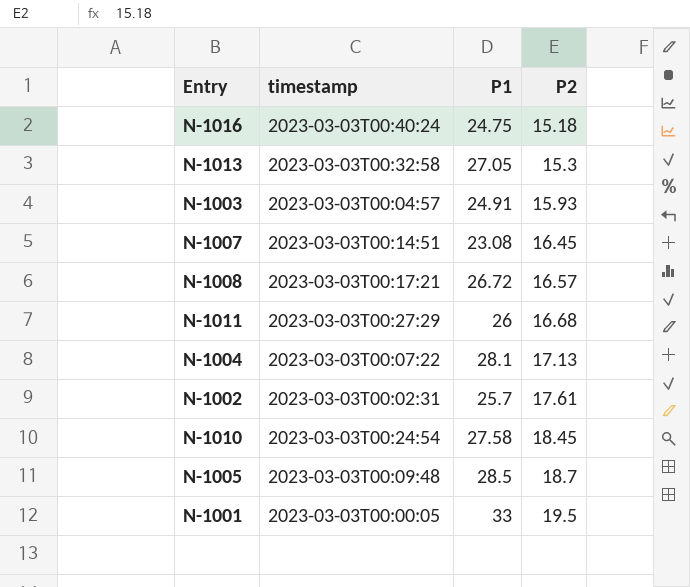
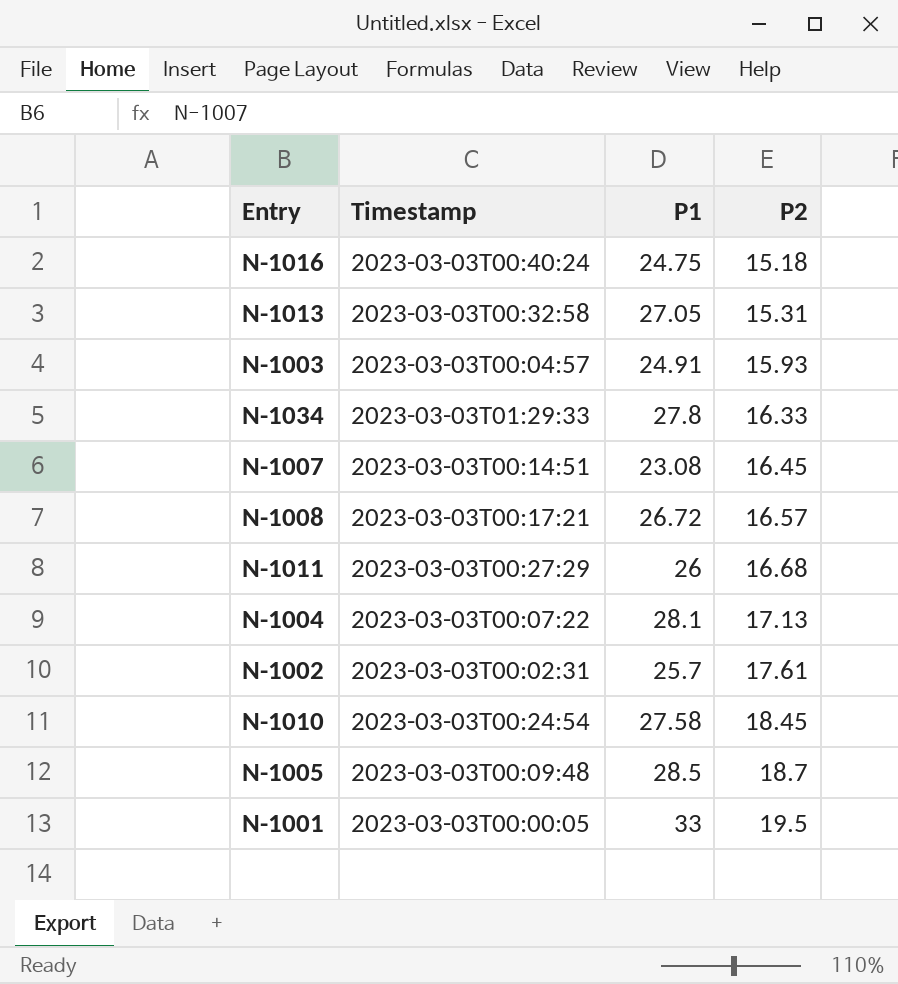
column name: timestamp -> Timestamp
N-1013 | P2: 15.3 -> 15.31
row N-1034: none -> 2023-03-03T01:29:33 | 27.8 | 16.33

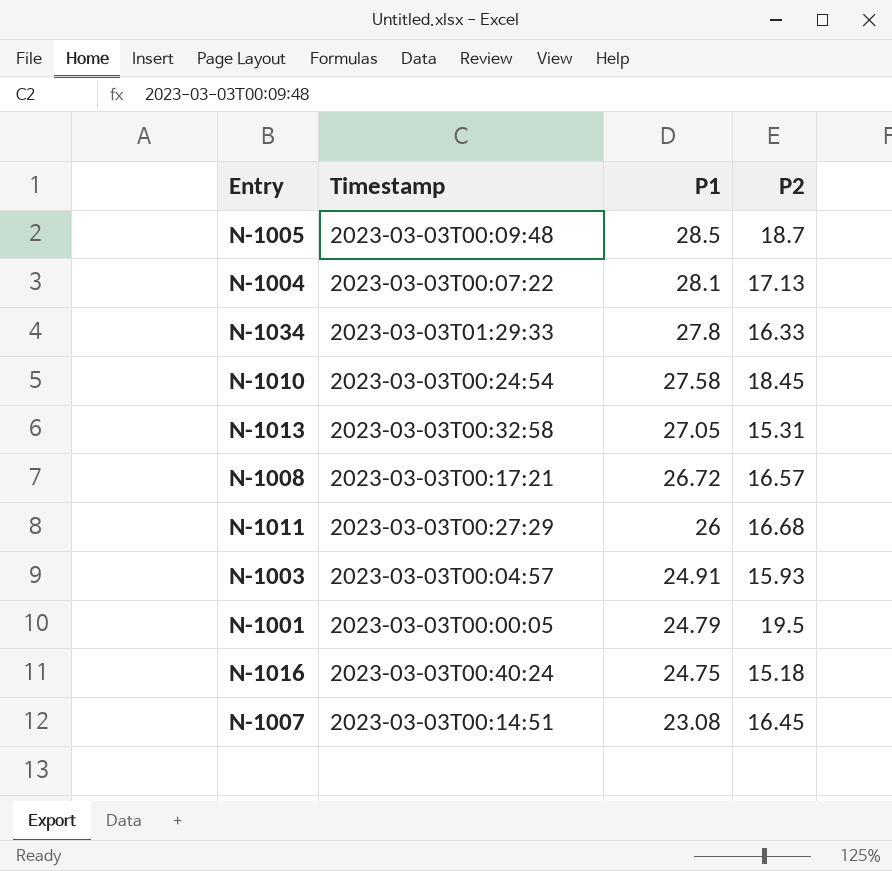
row order: P2 ascending -> P1 descending
row N-1002: 2023-03-03T00:02:31 | 25.7 | 17.61 -> none
N-1001 | P1: 33 -> 24.79

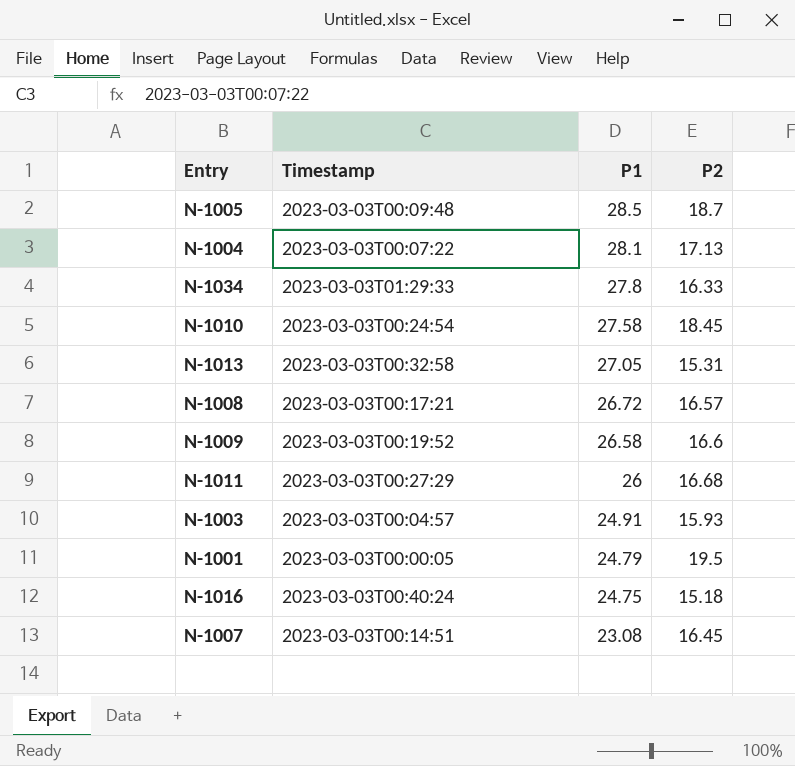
row N-1009: none -> 2023-03-03T00:19:52 | 26.58 | 16.6

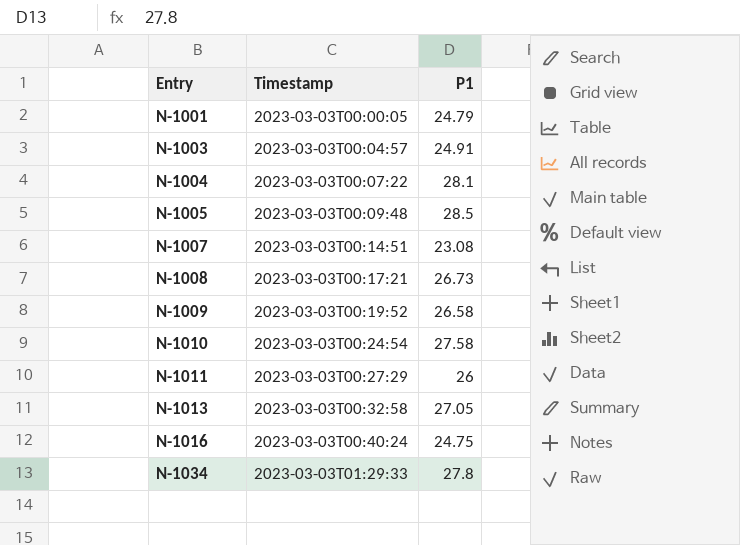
row order: P1 descending -> Entry ascending
column P2 | position: 4 -> none
N-1008 | P1: 26.72 -> 26.73

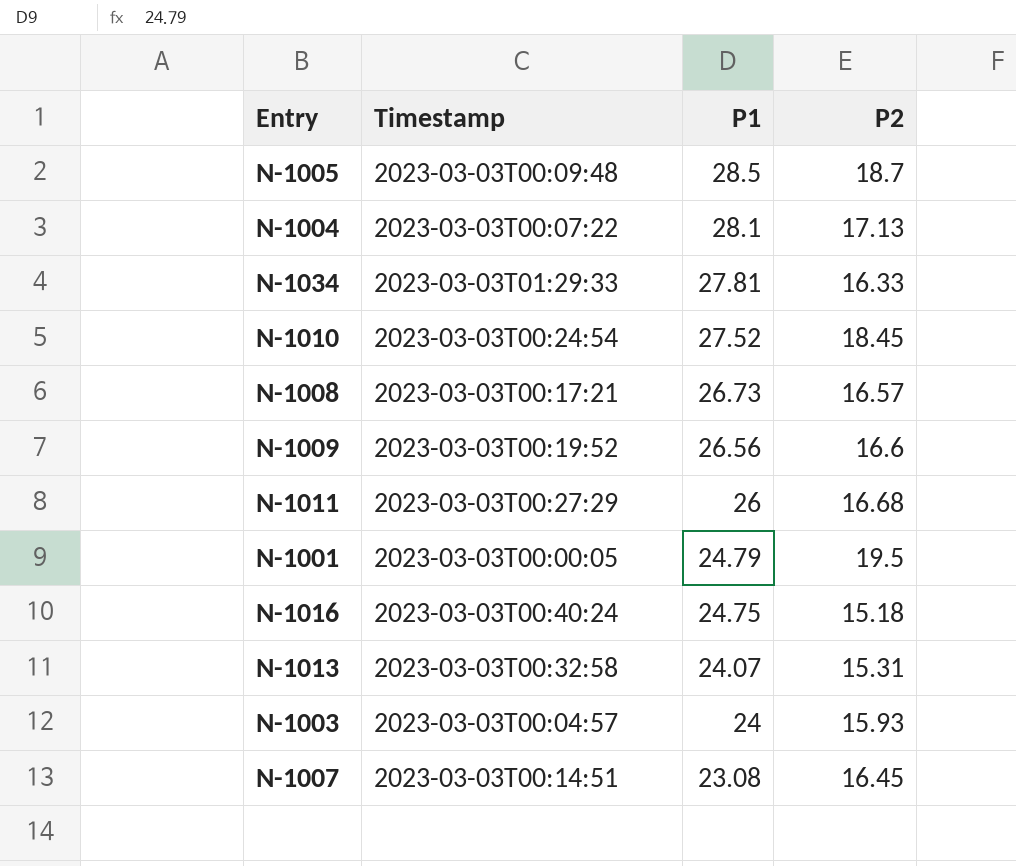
row order: Entry ascending -> P1 descending
column P2 | position: none -> 4
N-1034 | P1: 27.8 -> 27.81
N-1010 | P1: 27.58 -> 27.52
N-1009 | P1: 26.58 -> 26.56
N-1013 | P1: 27.05 -> 24.07
N-1003 | P1: 24.91 -> 24

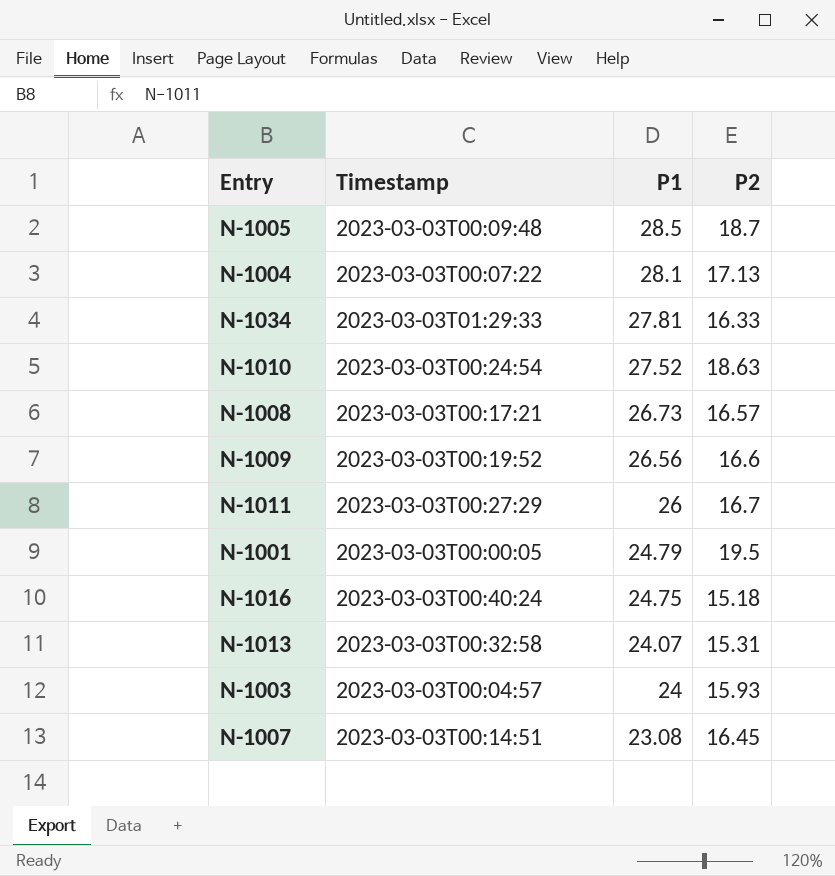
N-1010 | P2: 18.45 -> 18.63
N-1011 | P2: 16.68 -> 16.7

